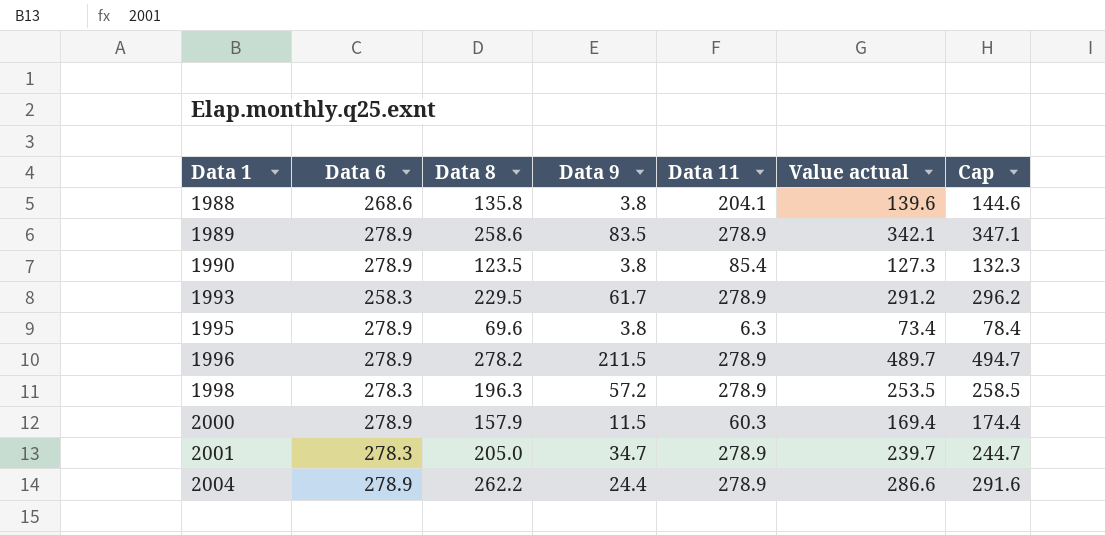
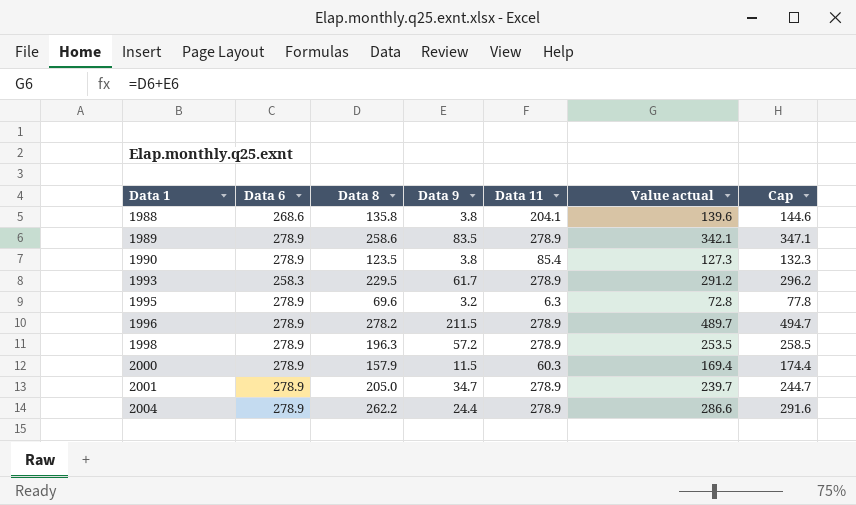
1995 | Data 9: 3.8 -> 3.2
1995 | Value actual: 73.4 -> 72.8
1995 | Cap: 78.4 -> 77.8
1998 | Data 6: 278.3 -> 278.9
2001 | Data 6: 278.3 -> 278.9

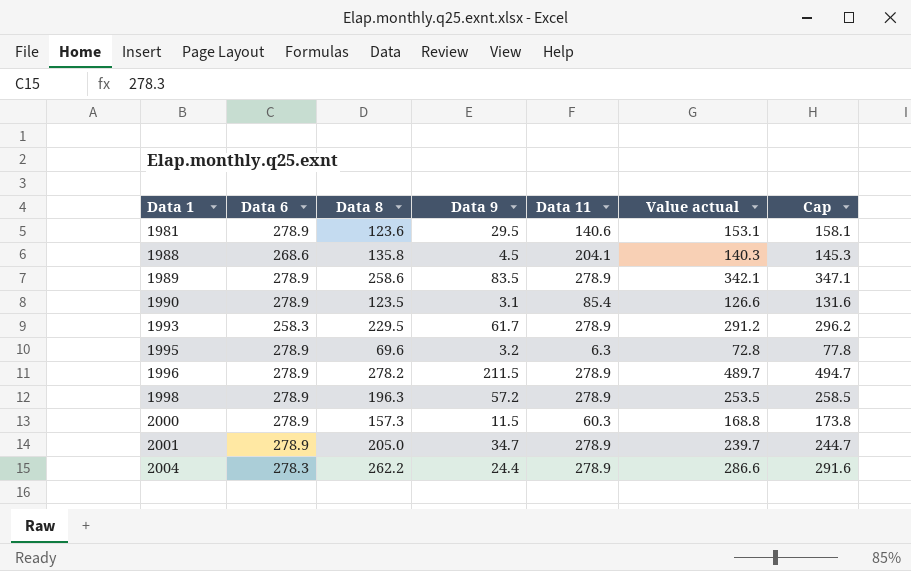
row 1981: none -> 278.9 | 123.6 | 29.5 | 140.6 | 153.1 | 158.1
1988 | Data 9: 3.8 -> 4.5
1988 | Value actual: 139.6 -> 140.3
1988 | Cap: 144.6 -> 145.3
1990 | Data 9: 3.8 -> 3.1
1990 | Value actual: 127.3 -> 126.6
1990 | Cap: 132.3 -> 131.6
2000 | Data 8: 157.9 -> 157.3
2000 | Value actual: 169.4 -> 168.8
2000 | Cap: 174.4 -> 173.8
2004 | Data 6: 278.9 -> 278.3

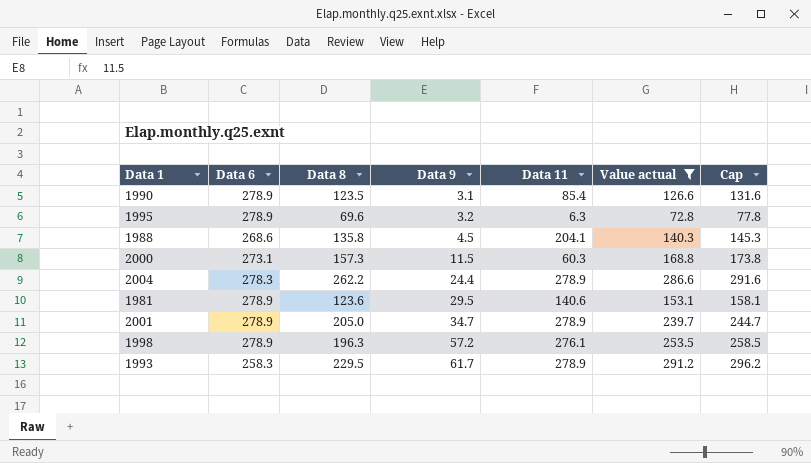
filter: none -> Value actual <= 291.2
row order: Data 1 ascending -> Data 9 ascending
2000 | Data 6: 278.9 -> 273.1
1998 | Data 11: 278.9 -> 276.1

